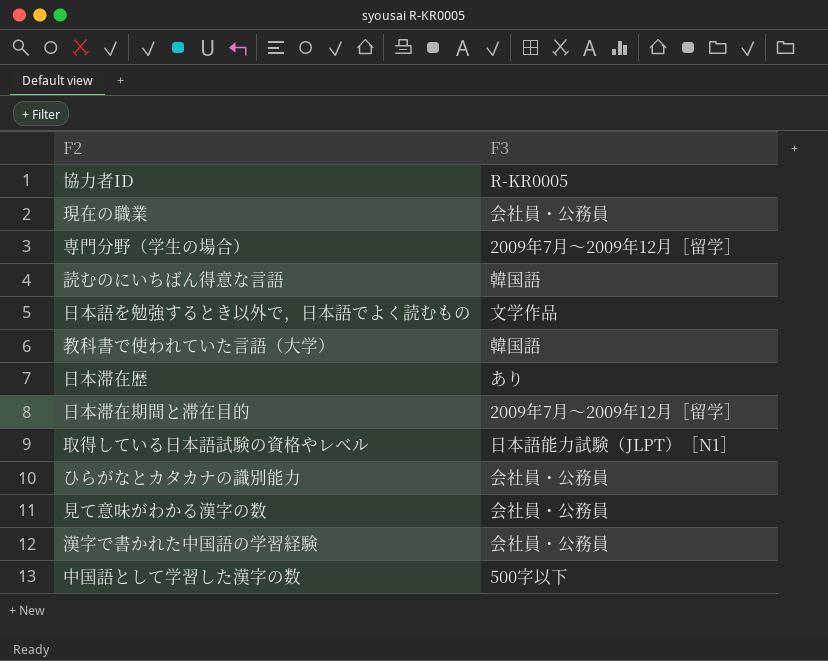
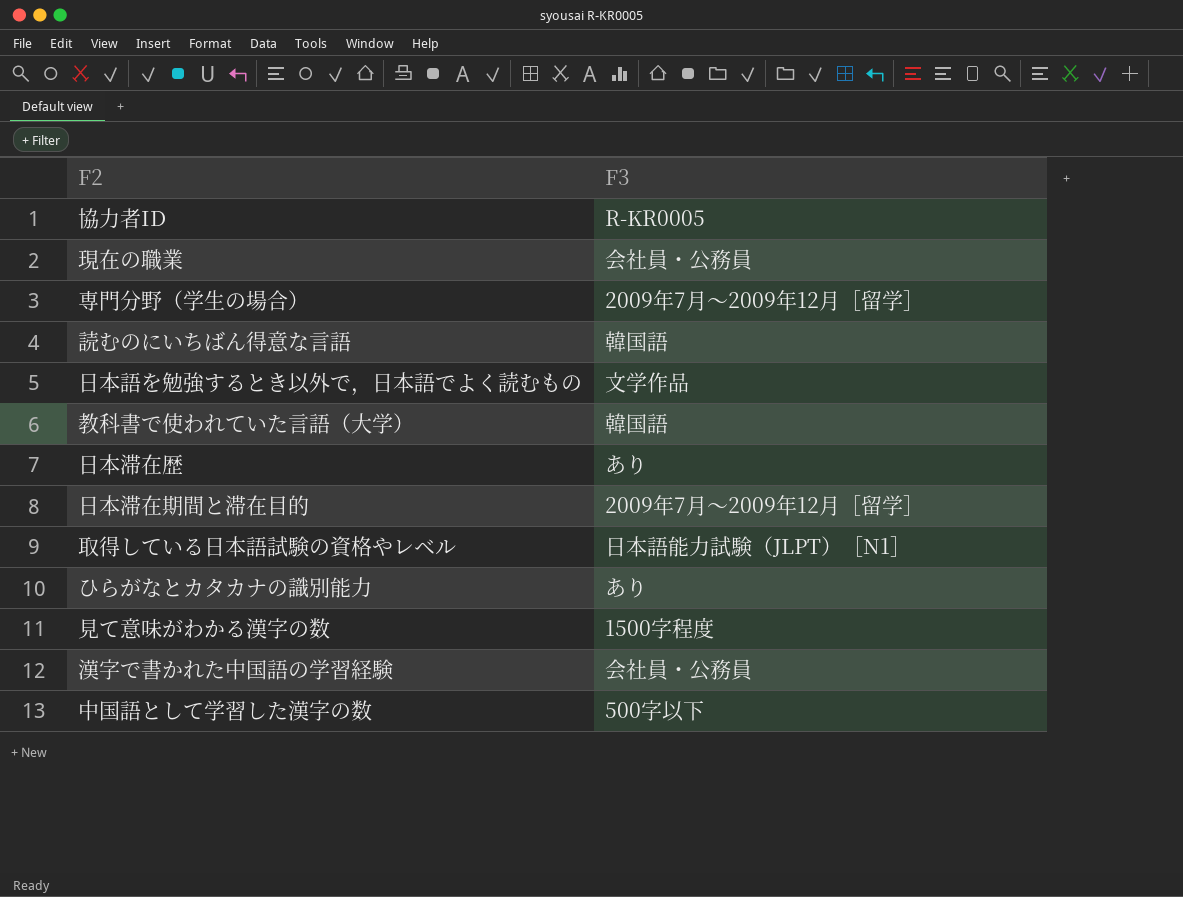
ひらがなとカタカナの識別能力 | F3: 会社員・公務員 -> あり
見て意味がわかる漢字の数 | F3: 会社員・公務員 -> 1500字程度

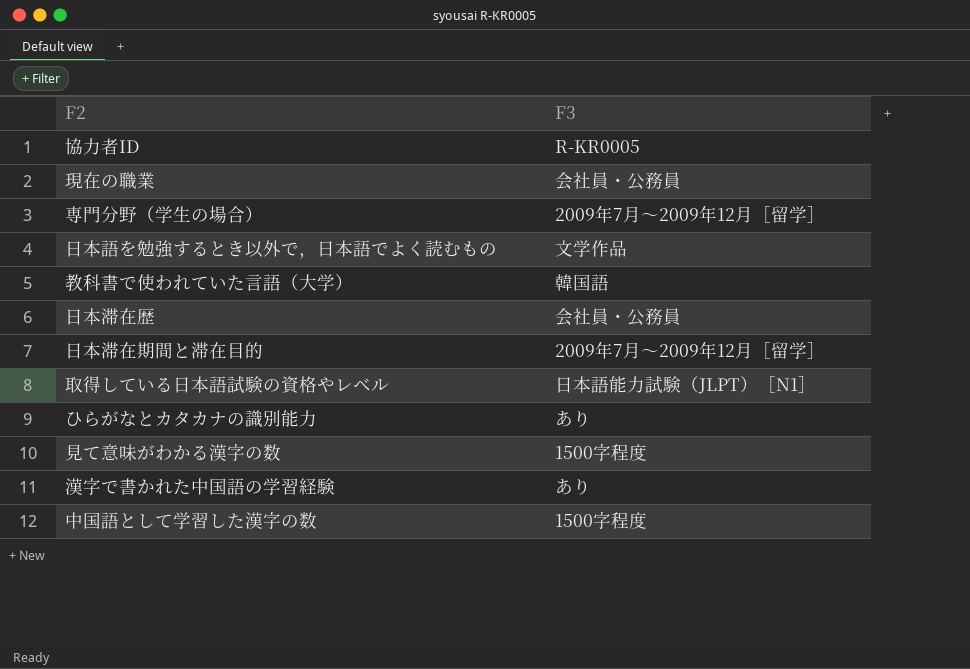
row 読むのにいちばん得意な言語: 韓国語 -> none
日本滞在歴 | F3: あり -> 会社員・公務員
漢字で書かれた中国語の学習経験 | F3: 会社員・公務員 -> あり
中国語として学習した漢字の数 | F3: 500字以下 -> 1500字程度

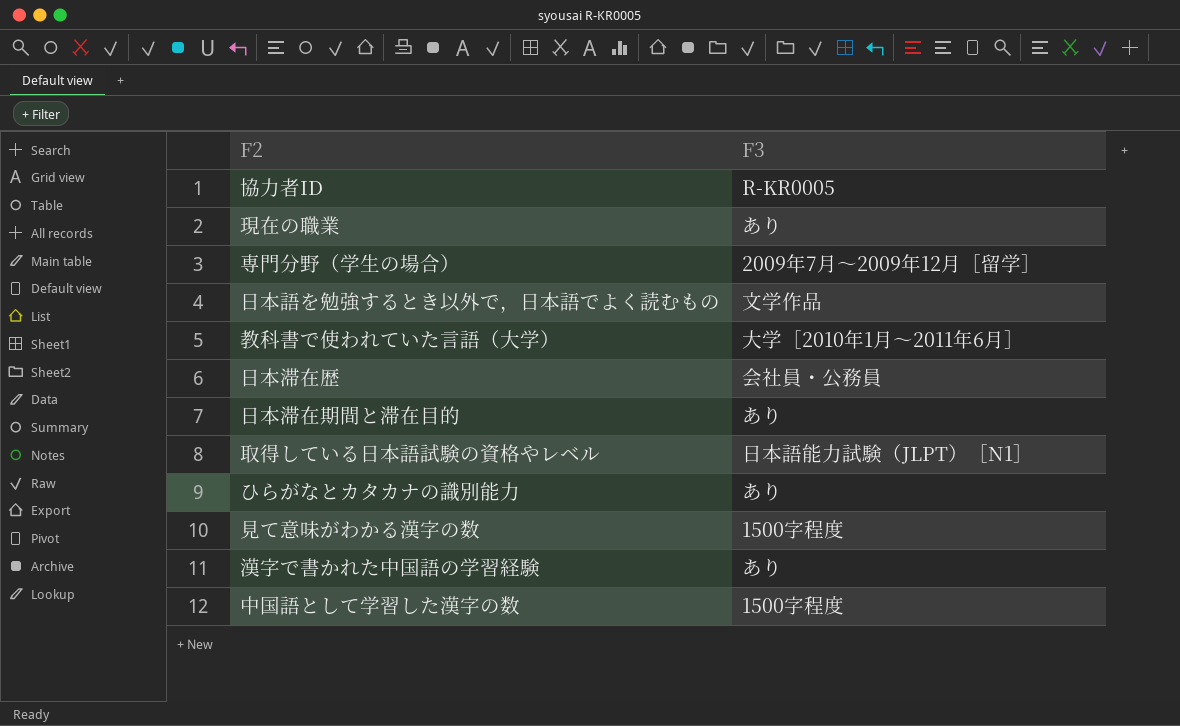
現在の職業 | F3: 会社員・公務員 -> あり
教科書で使われていた言語（大学） | F3: 韓国語 -> 大学［2010年1月～2011年6月］
日本滞在期間と滞在目的 | F3: 2009年7月～2009年12月［留学］ -> あり

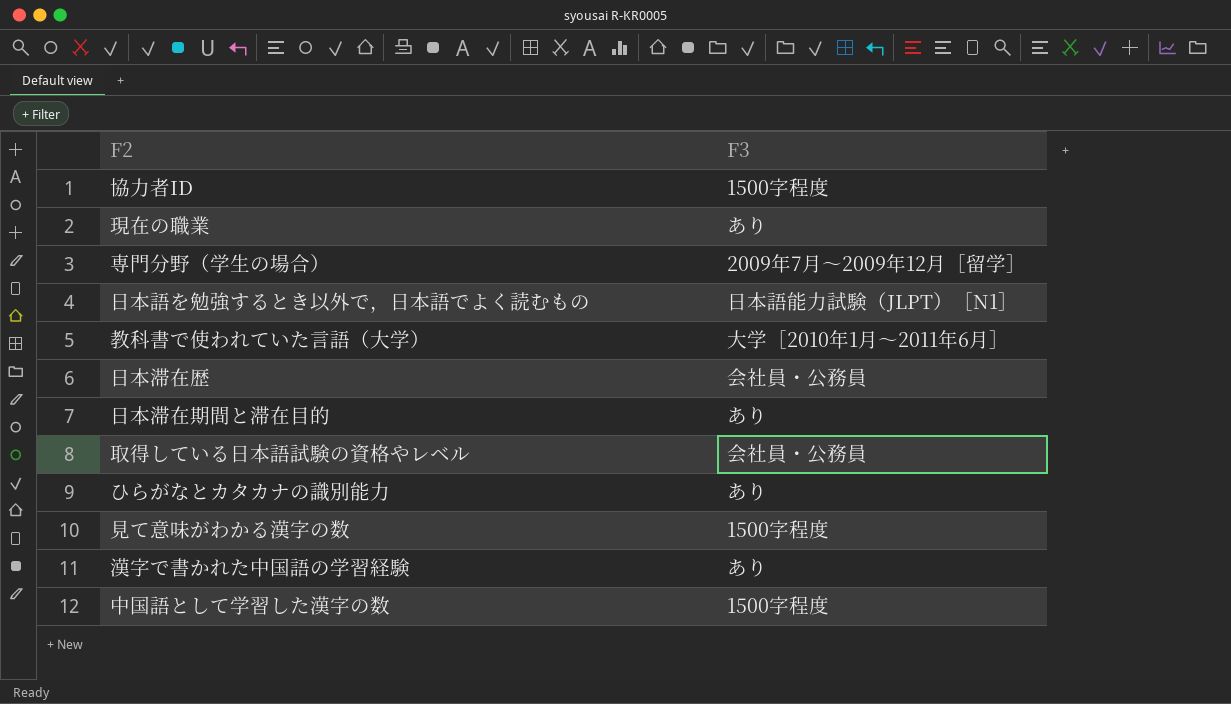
協力者ID | F3: R-KR0005 -> 1500字程度
日本語を勉強するとき以外で，日本語でよく読むもの | F3: 文学作品 -> 日本語能力試験（JLPT）［N1］
取得している日本語試験の資格やレベル | F3: 日本語能力試験（JLPT）［N1］ -> 会社員・公務員

